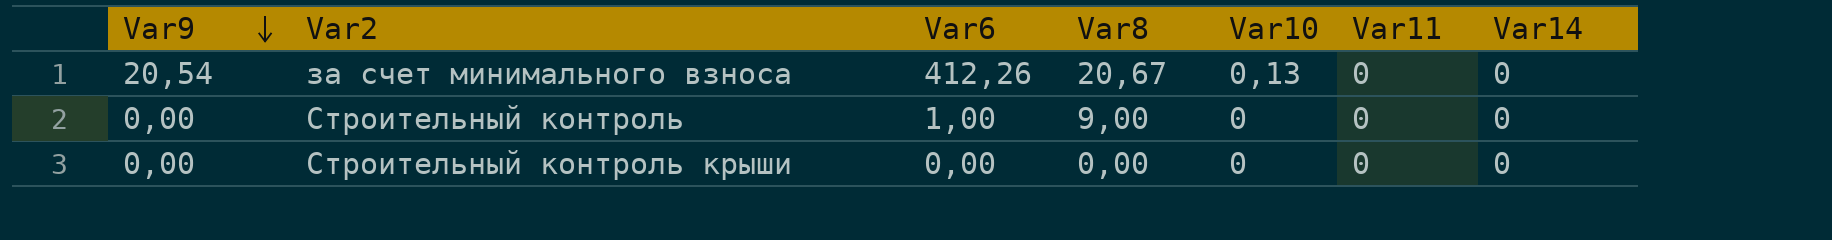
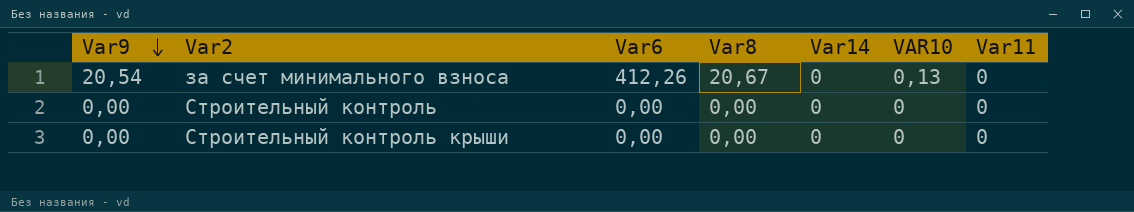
column Var14 | position: 7 -> 5
column name: Var10 -> VAR10
Строительный контроль | Var6: 1,00 -> 0,00
Строительный контроль | Var8: 9,00 -> 0,00

